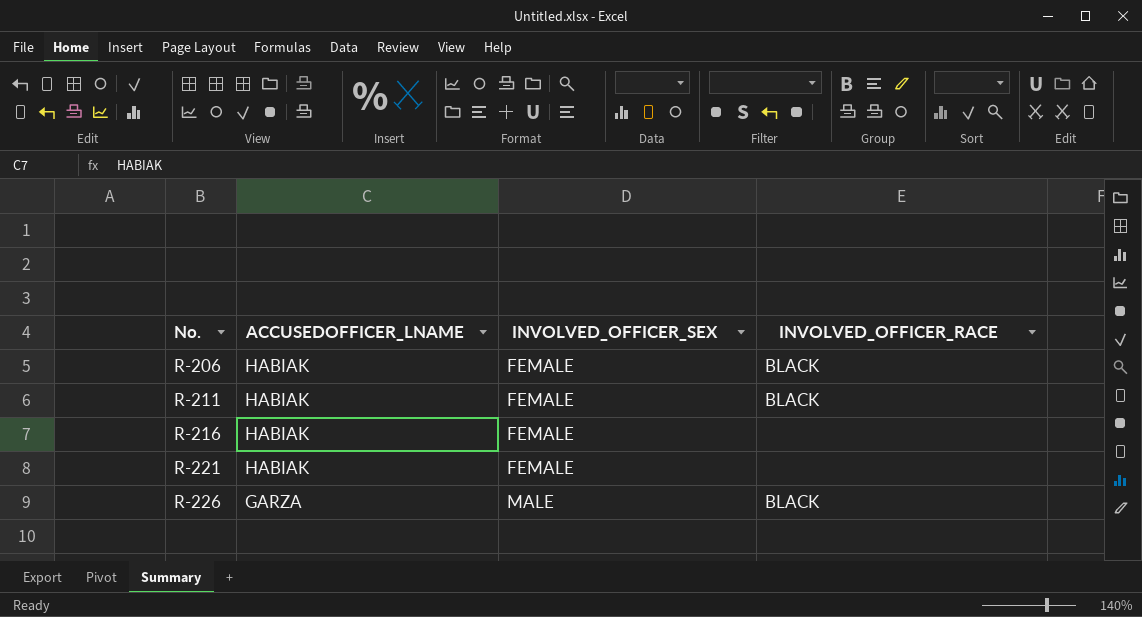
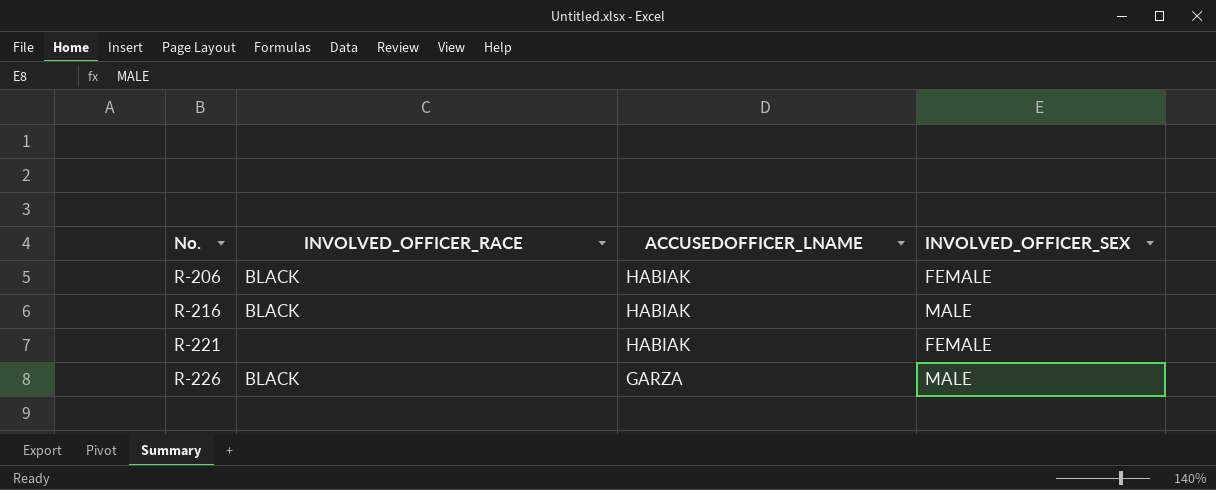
column INVOLVED_OFFICER_RACE | position: 4 -> 2
row R-211: HABIAK | FEMALE | BLACK -> none
R-216 | INVOLVED_OFFICER_RACE: none -> BLACK
R-216 | INVOLVED_OFFICER_SEX: FEMALE -> MALE

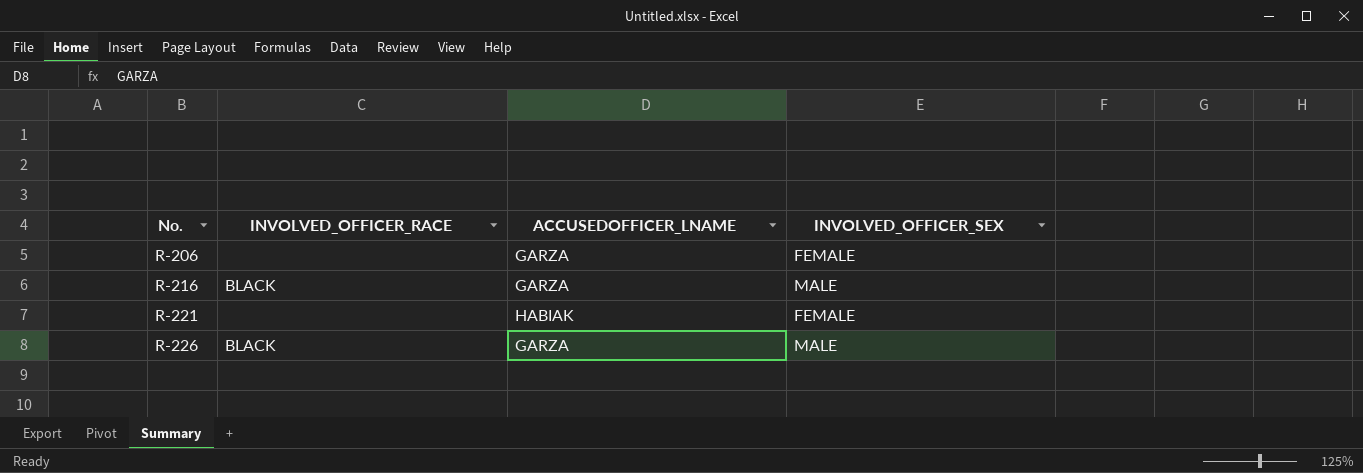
R-206 | INVOLVED_OFFICER_RACE: BLACK -> none
R-206 | ACCUSEDOFFICER_LNAME: HABIAK -> GARZA
R-216 | ACCUSEDOFFICER_LNAME: HABIAK -> GARZA

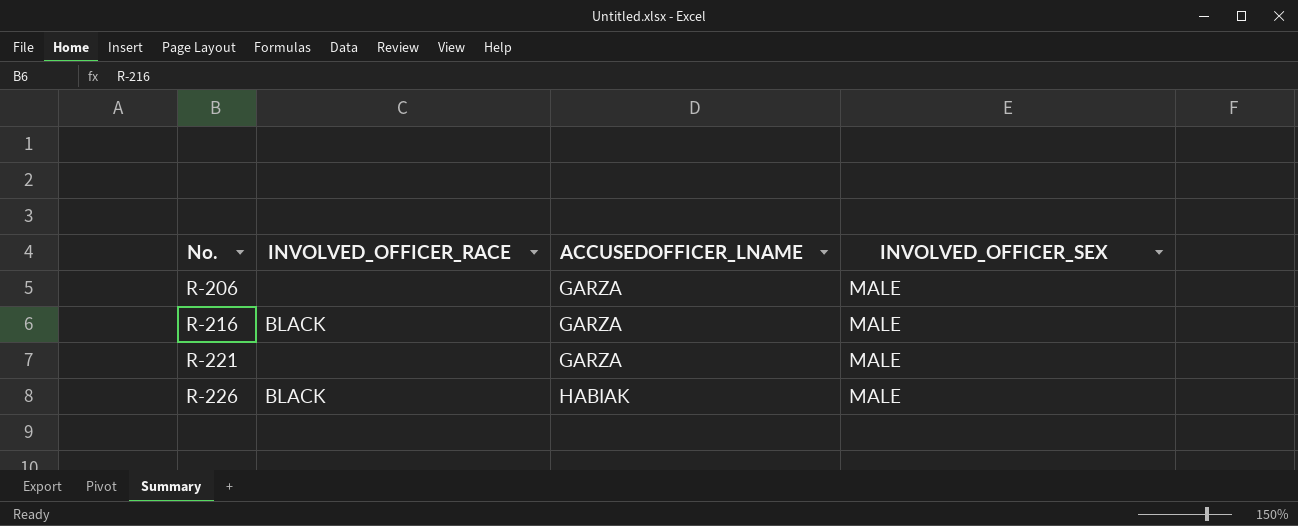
R-206 | INVOLVED_OFFICER_SEX: FEMALE -> MALE
R-221 | ACCUSEDOFFICER_LNAME: HABIAK -> GARZA
R-221 | INVOLVED_OFFICER_SEX: FEMALE -> MALE
R-226 | ACCUSEDOFFICER_LNAME: GARZA -> HABIAK

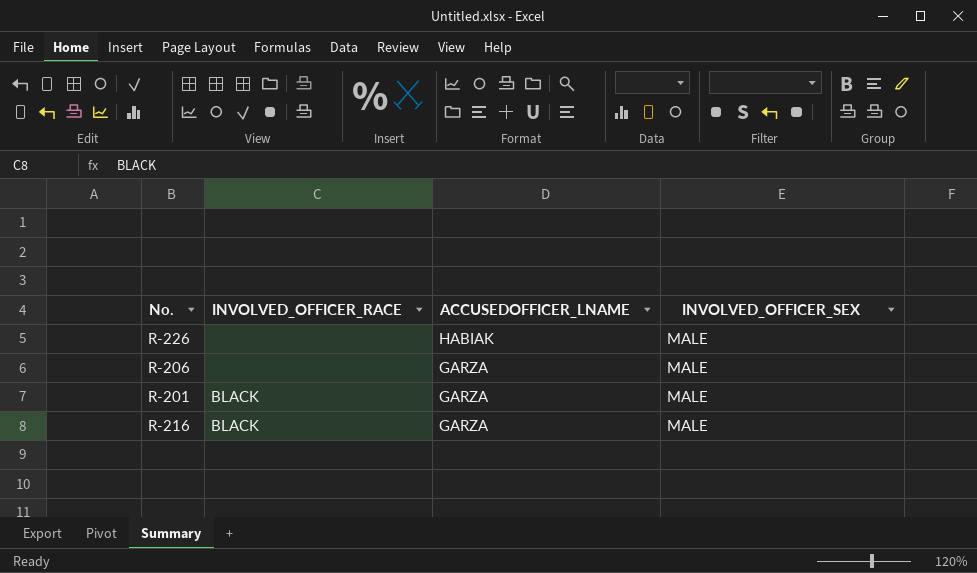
row order: No. ascending -> ACCUSEDOFFICER_LNAME descending
row R-221: none | GARZA | MALE -> none
R-226 | INVOLVED_OFFICER_RACE: BLACK -> none
row R-201: none -> BLACK | GARZA | MALE

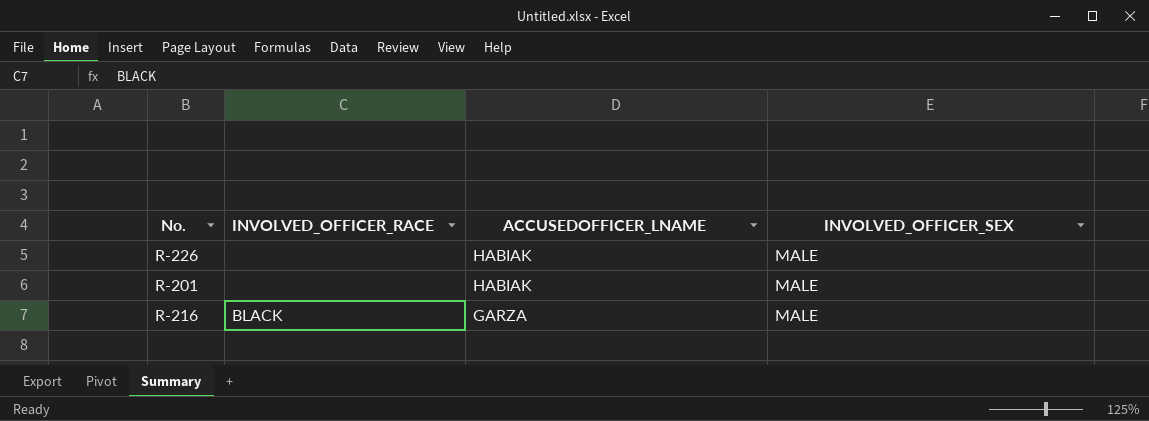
row R-206: none | GARZA | MALE -> none
R-201 | INVOLVED_OFFICER_RACE: BLACK -> none
R-201 | ACCUSEDOFFICER_LNAME: GARZA -> HABIAK

